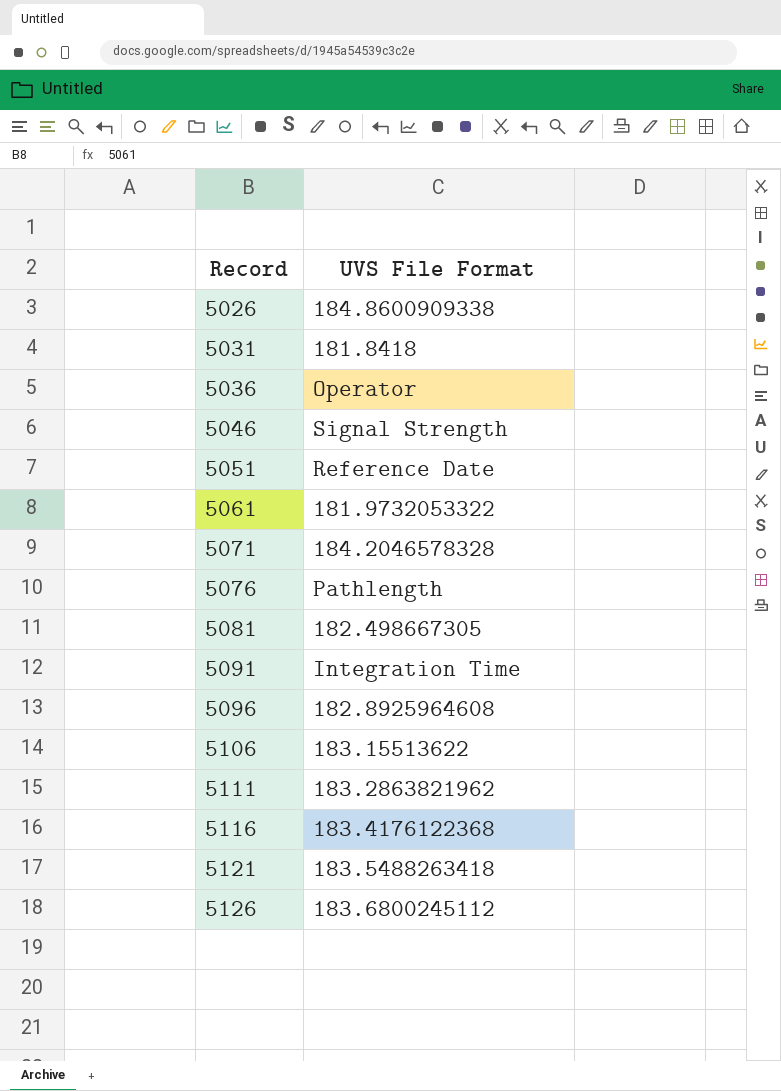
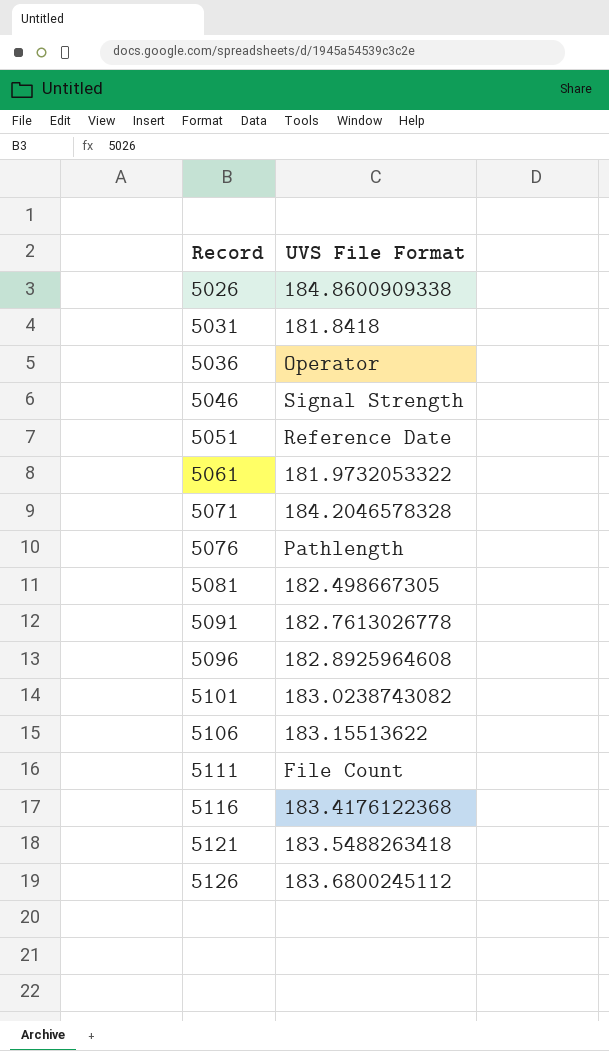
5091 | UVS File Format: Integration Time -> 182.7613026778
row 5101: none -> 183.0238743082
5111 | UVS File Format: 183.2863821962 -> File Count

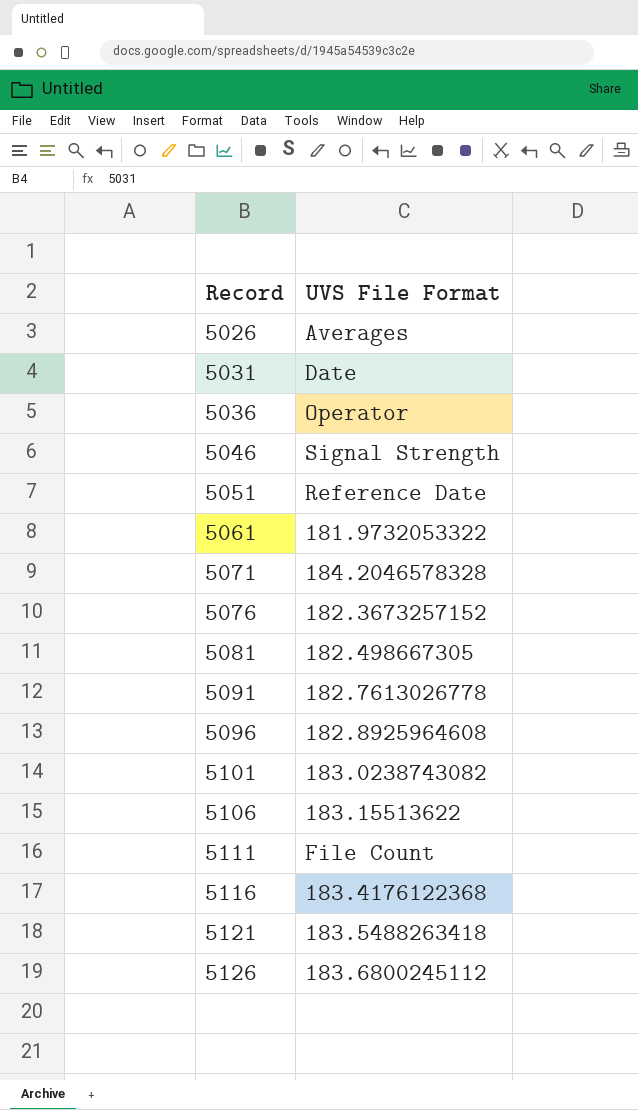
5026 | UVS File Format: 184.8600909338 -> Averages
5031 | UVS File Format: 181.8418 -> Date
5076 | UVS File Format: Pathlength -> 182.3673257152

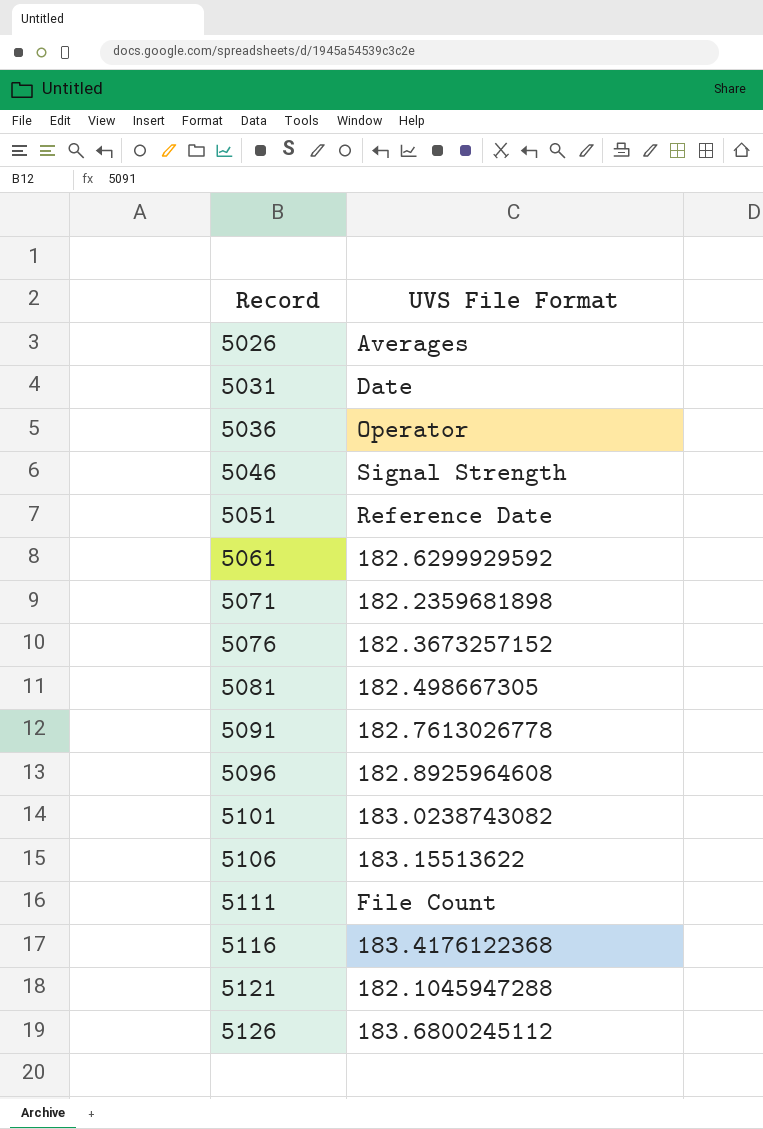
5061 | UVS File Format: 181.9732053322 -> 182.6299929592
5071 | UVS File Format: 184.2046578328 -> 182.2359681898
5121 | UVS File Format: 183.5488263418 -> 182.1045947288

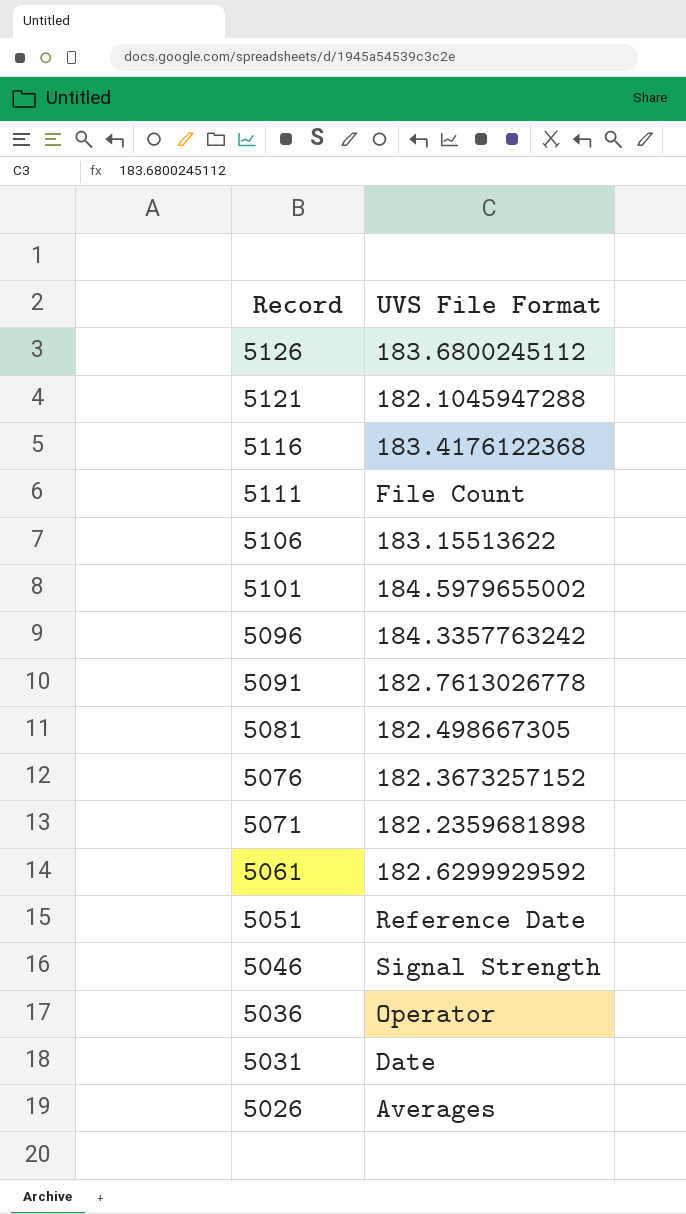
row order: Record ascending -> Record descending
5101 | UVS File Format: 183.0238743082 -> 184.5979655002
5096 | UVS File Format: 182.8925964608 -> 184.3357763242

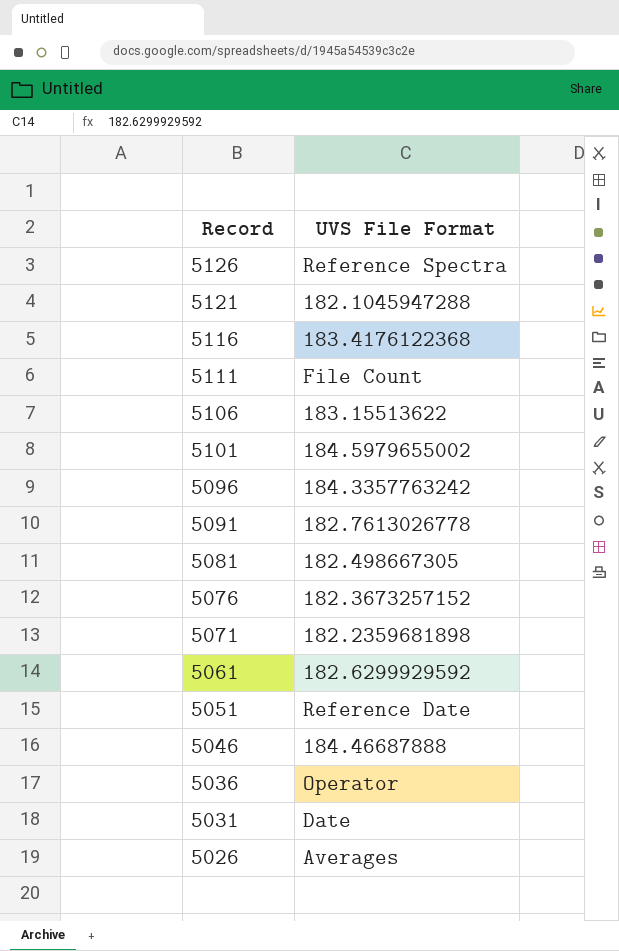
5126 | UVS File Format: 183.6800245112 -> Reference Spectra
5046 | UVS File Format: Signal Strength -> 184.46687888

